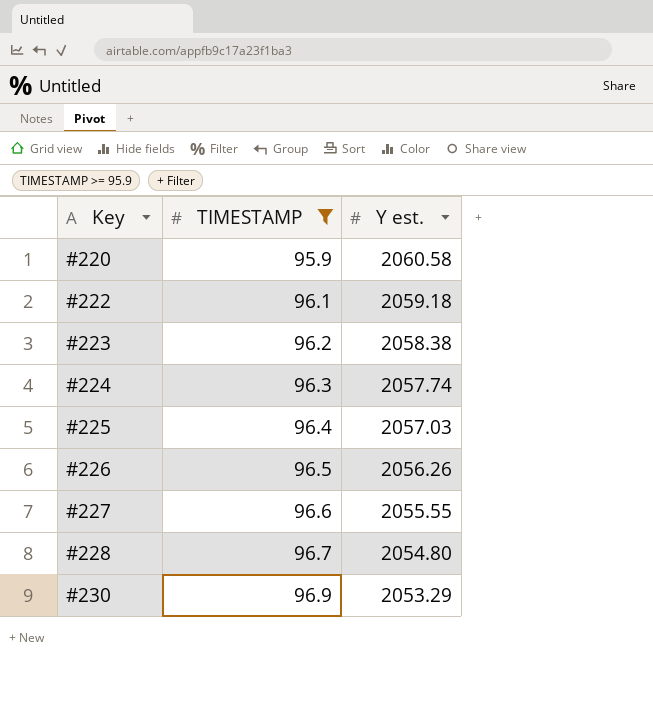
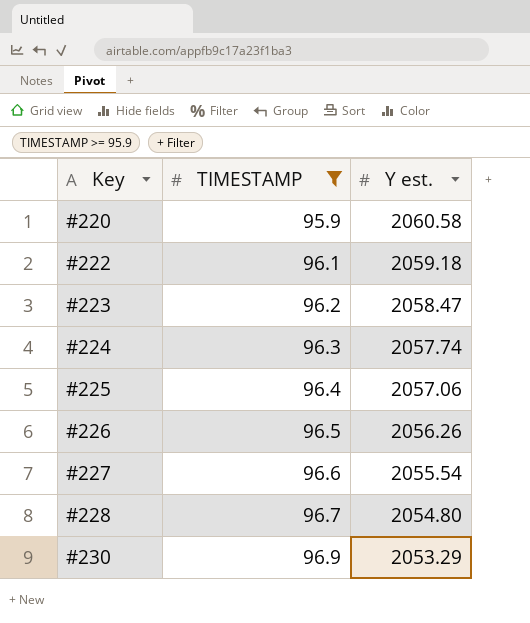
#223 | Y est.: 2058.38 -> 2058.47
#225 | Y est.: 2057.03 -> 2057.06
#227 | Y est.: 2055.55 -> 2055.54

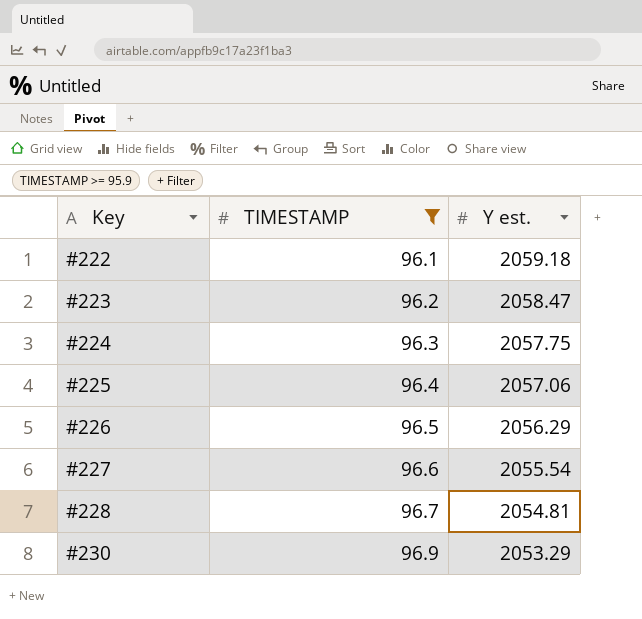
row #220: 95.9 | 2060.58 -> none
#224 | Y est.: 2057.74 -> 2057.75
#226 | Y est.: 2056.26 -> 2056.29
#228 | Y est.: 2054.80 -> 2054.81

